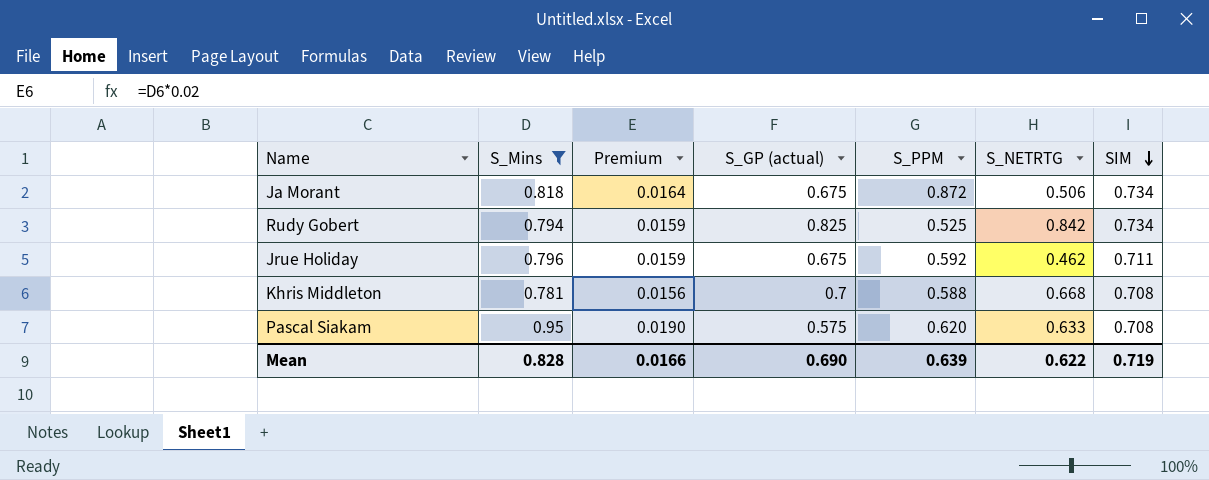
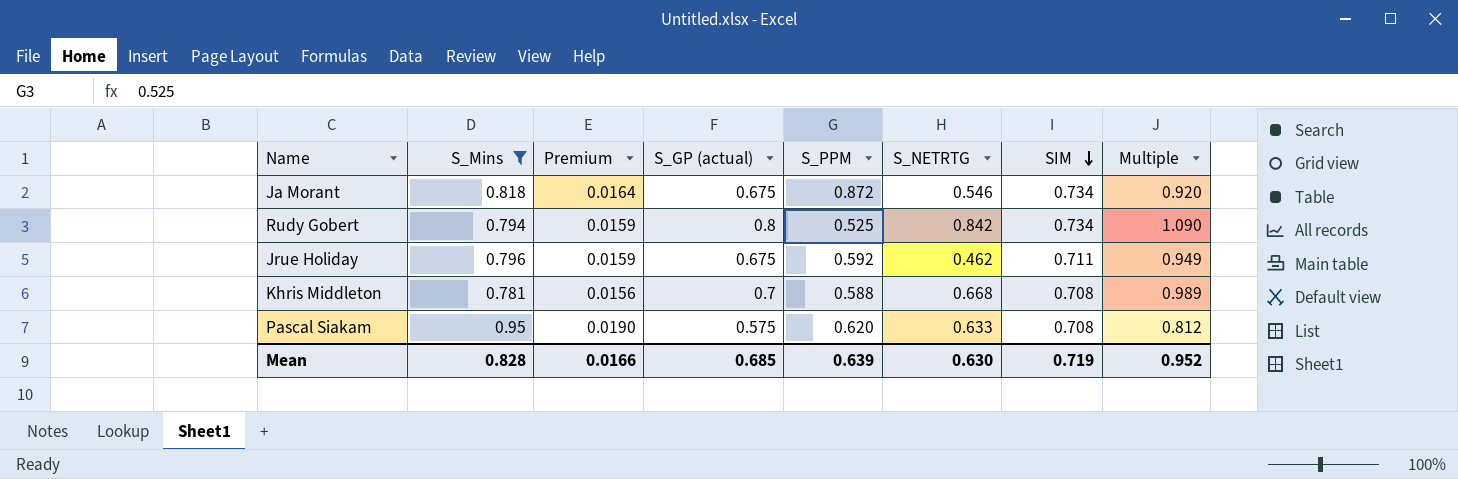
column Multiple | formula: none -> [S_GP (actual)] / [SIM]
Ja Morant | S_NETRTG: 0.506 -> 0.546
Rudy Gobert | S_GP (actual): 0.825 -> 0.8
Mean | S_GP (actual): 0.690 -> 0.685
Mean | S_NETRTG: 0.622 -> 0.630

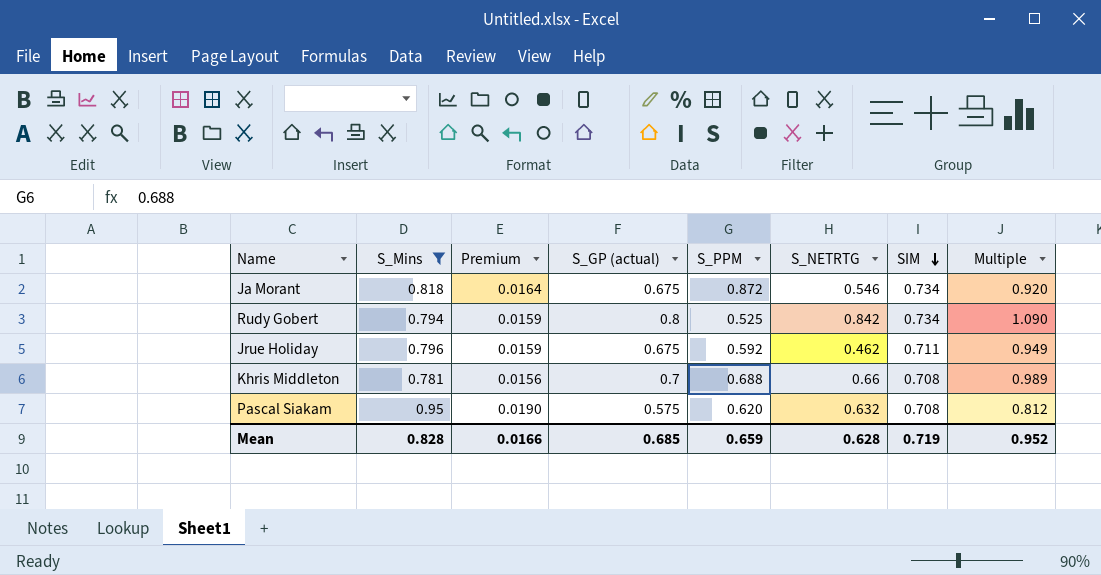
Khris Middleton | S_PPM: 0.588 -> 0.688
Khris Middleton | S_NETRTG: 0.668 -> 0.66
Pascal Siakam | S_NETRTG: 0.633 -> 0.632
Mean | S_PPM: 0.639 -> 0.659
Mean | S_NETRTG: 0.630 -> 0.628

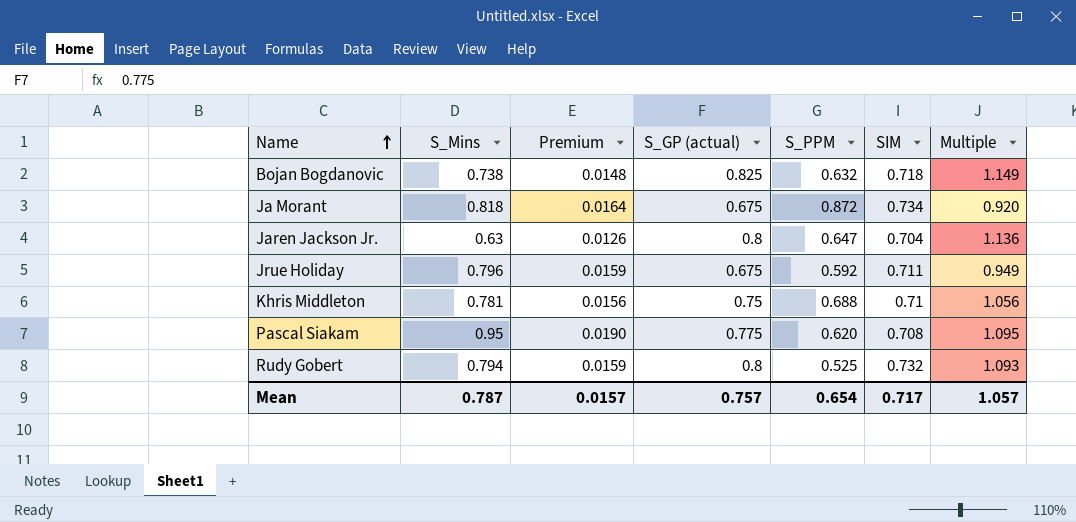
filter: S_Mins >= 0.781 -> none
row order: SIM descending -> Name ascending
column S_NETRTG | position: 6 -> none
Khris Middleton | S_GP (actual): 0.7 -> 0.75
Khris Middleton | SIM: 0.708 -> 0.71
Khris Middleton | Multiple: 0.989 -> 1.056
Pascal Siakam | S_GP (actual): 0.575 -> 0.775
Pascal Siakam | Multiple: 0.812 -> 1.095
Rudy Gobert | SIM: 0.734 -> 0.732
Rudy Gobert | Multiple: 1.090 -> 1.093
Mean | S_Mins: 0.828 -> 0.787
Mean | Premium: 0.0166 -> 0.0157
Mean | S_GP (actual): 0.685 -> 0.757
Mean | S_PPM: 0.659 -> 0.654
Mean | SIM: 0.719 -> 0.717
Mean | Multiple: 0.952 -> 1.057

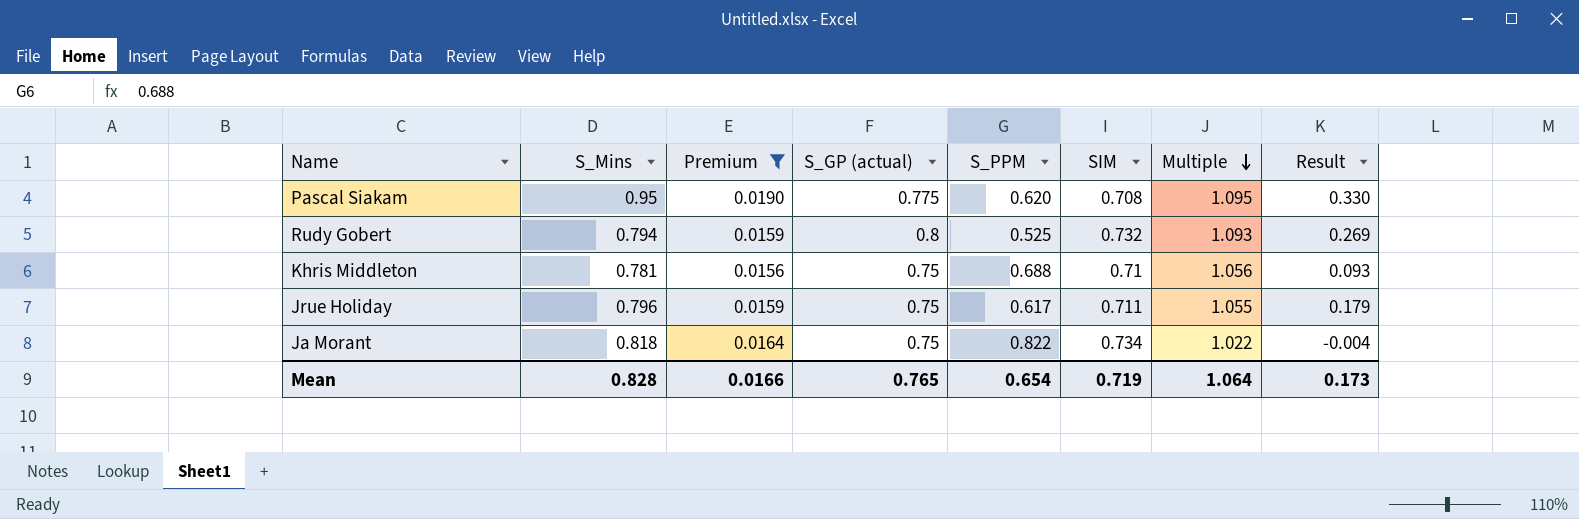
filter: none -> Premium >= 0.0156
row order: Name ascending -> Multiple descending
column Result | formula: none -> [S_Mins] - [S_PPM]
Jrue Holiday | S_GP (actual): 0.675 -> 0.75
Jrue Holiday | S_PPM: 0.592 -> 0.617
Jrue Holiday | Multiple: 0.949 -> 1.055
Ja Morant | S_GP (actual): 0.675 -> 0.75
Ja Morant | S_PPM: 0.872 -> 0.822
Ja Morant | Multiple: 0.920 -> 1.022
Mean | S_Mins: 0.787 -> 0.828
Mean | Premium: 0.0157 -> 0.0166
Mean | S_GP (actual): 0.757 -> 0.765
Mean | SIM: 0.717 -> 0.719
Mean | Multiple: 1.057 -> 1.064

